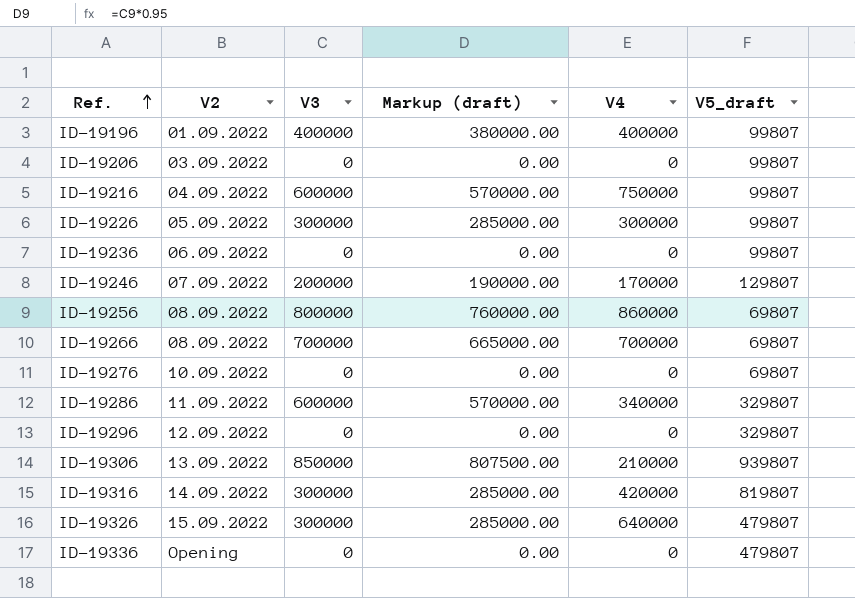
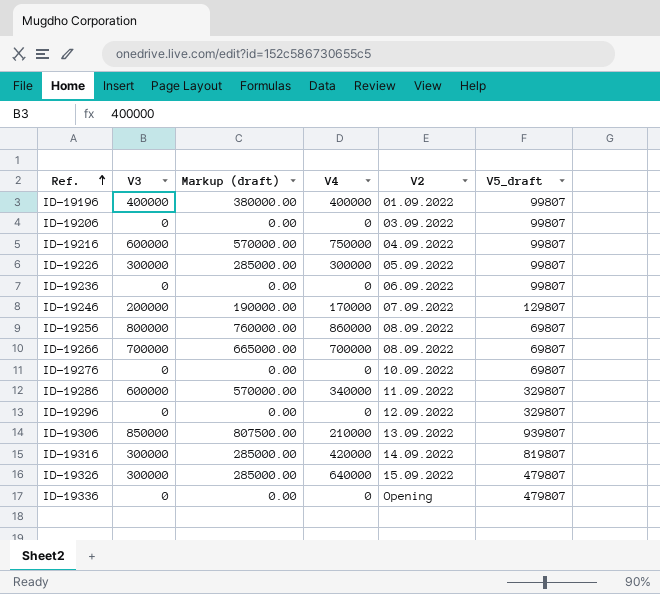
column V2 | position: 2 -> 5

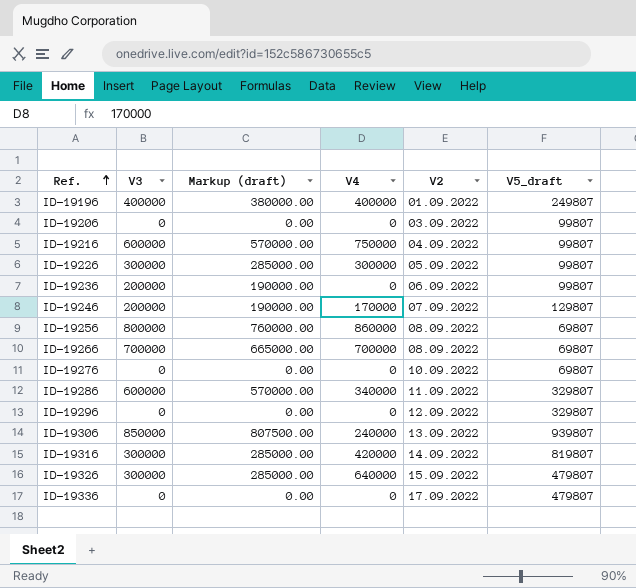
ID-19196 | V5_draft: 99807 -> 249807
ID-19236 | V3: 0 -> 200000
ID-19236 | Markup (draft): 0.00 -> 190000.00
ID-19306 | V4: 210000 -> 240000
ID-19336 | V2: Opening -> 17.09.2022

